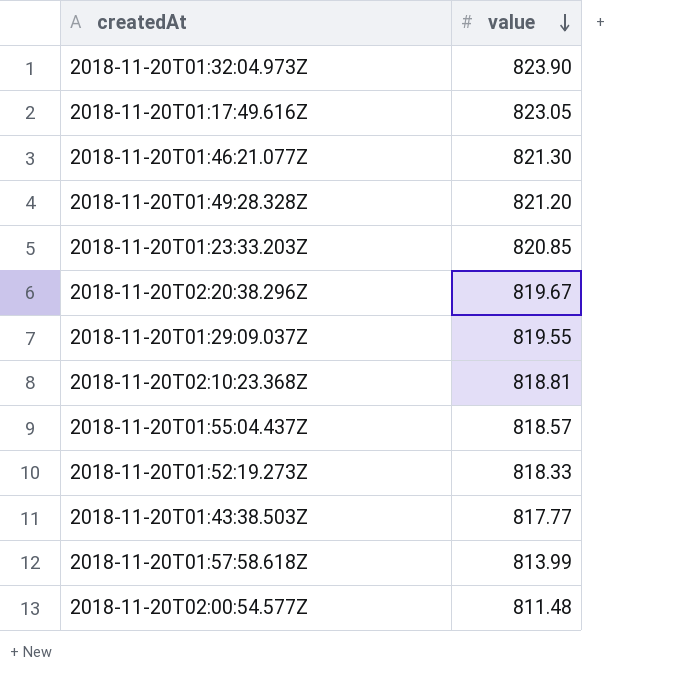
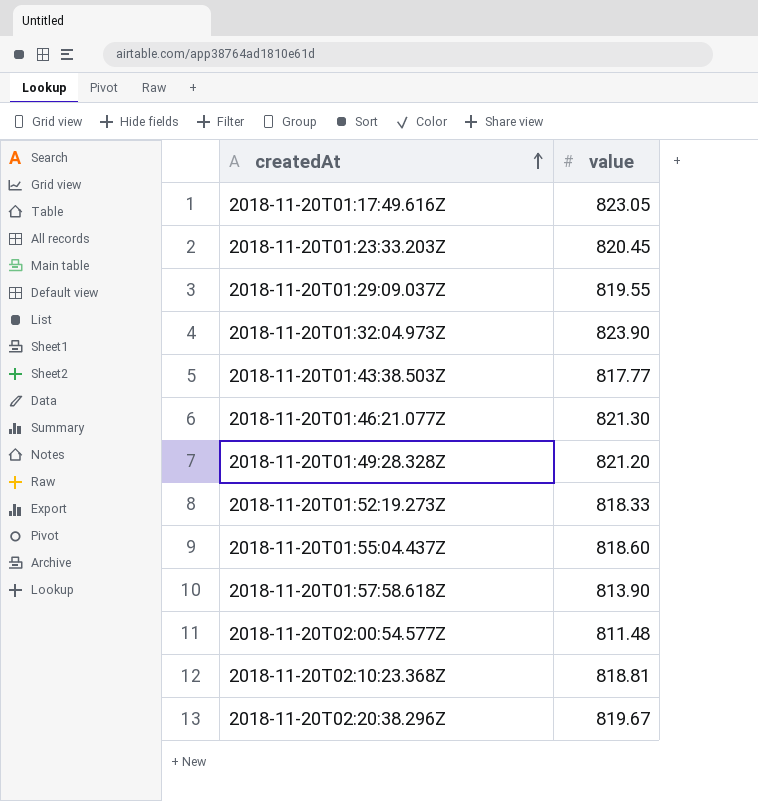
row order: value descending -> createdAt ascending
2018-11-20T01:23:33.203Z | value: 820.85 -> 820.45
2018-11-20T01:55:04.437Z | value: 818.57 -> 818.60
2018-11-20T01:57:58.618Z | value: 813.99 -> 813.90

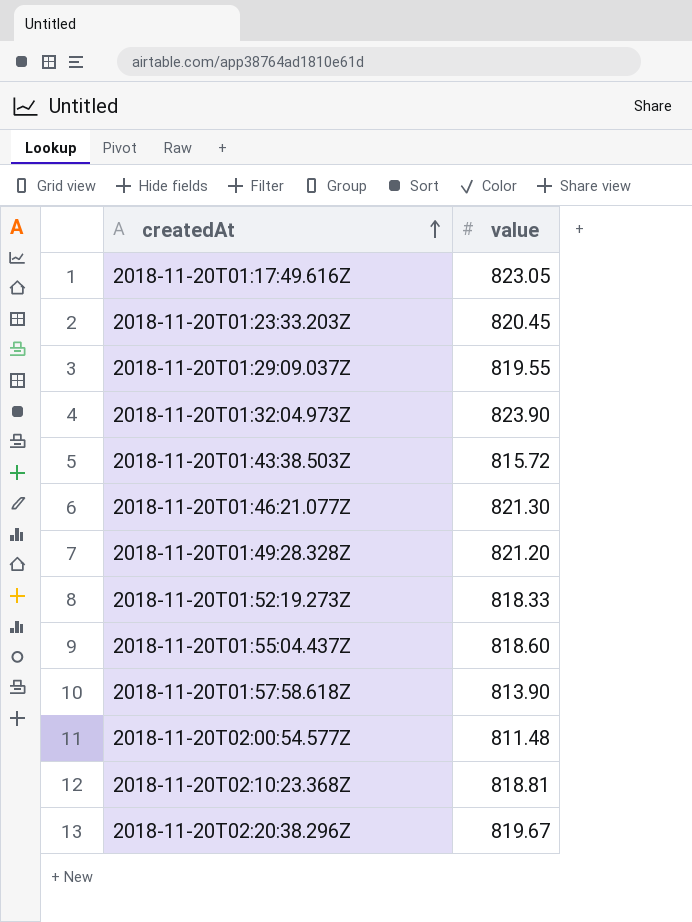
2018-11-20T01:43:38.503Z | value: 817.77 -> 815.72

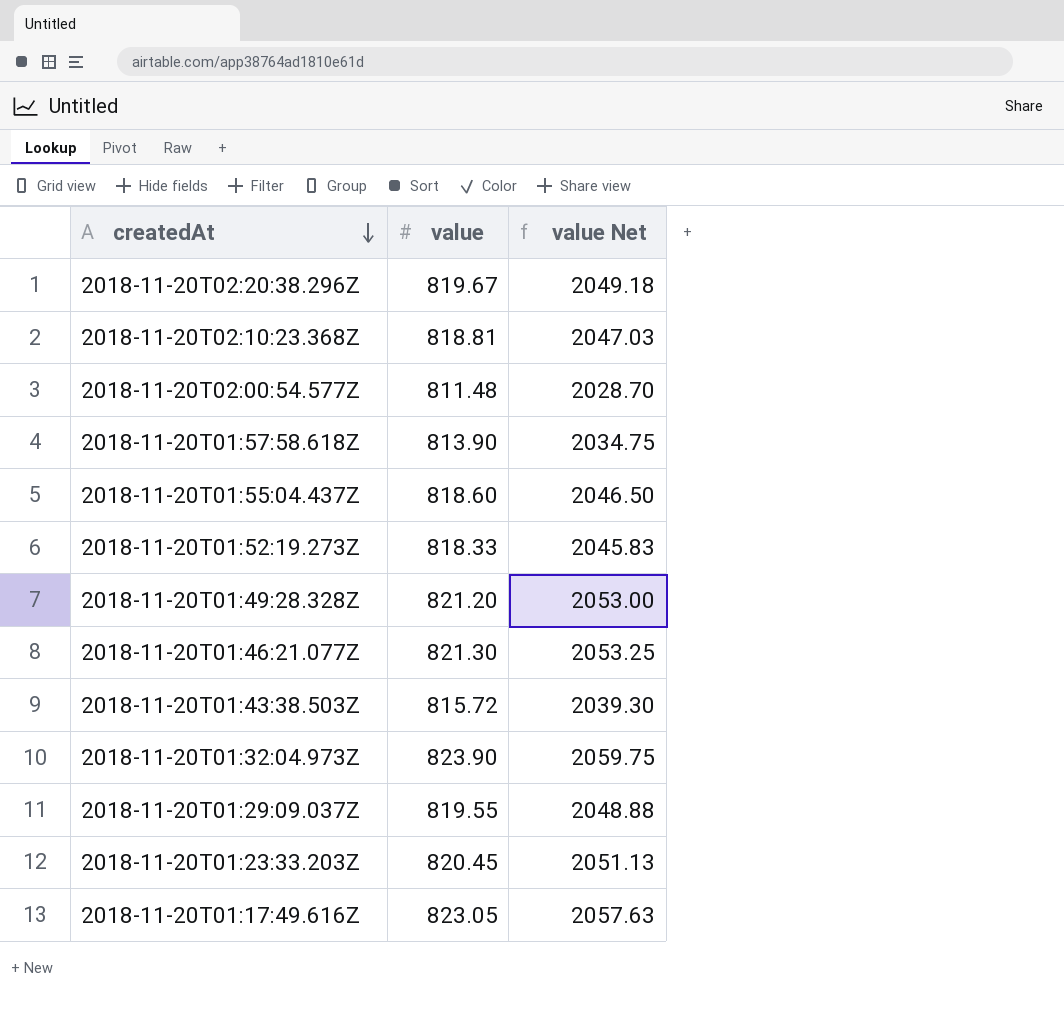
row order: createdAt ascending -> createdAt descending
column value Net | formula: none -> [value] * 2.5

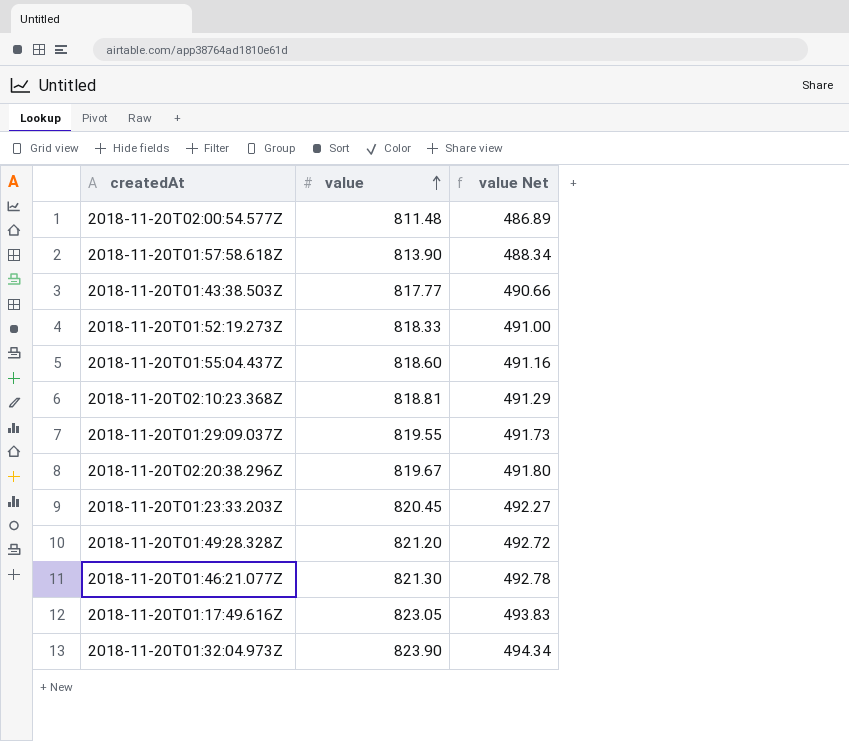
row order: createdAt descending -> value ascending
column value Net | formula: [value] * 2.5 -> [value] * 0.6
2018-11-20T01:43:38.503Z | value: 815.72 -> 817.77

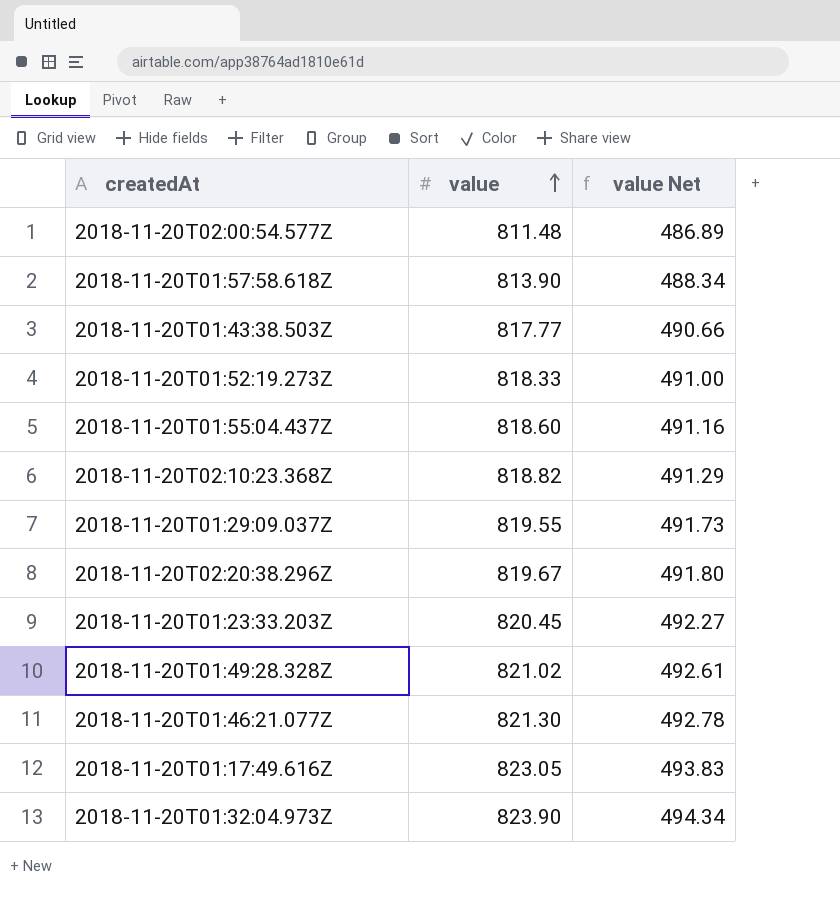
2018-11-20T02:10:23.368Z | value: 818.81 -> 818.82
2018-11-20T01:49:28.328Z | value: 821.20 -> 821.02
2018-11-20T01:49:28.328Z | value Net: 492.72 -> 492.61

